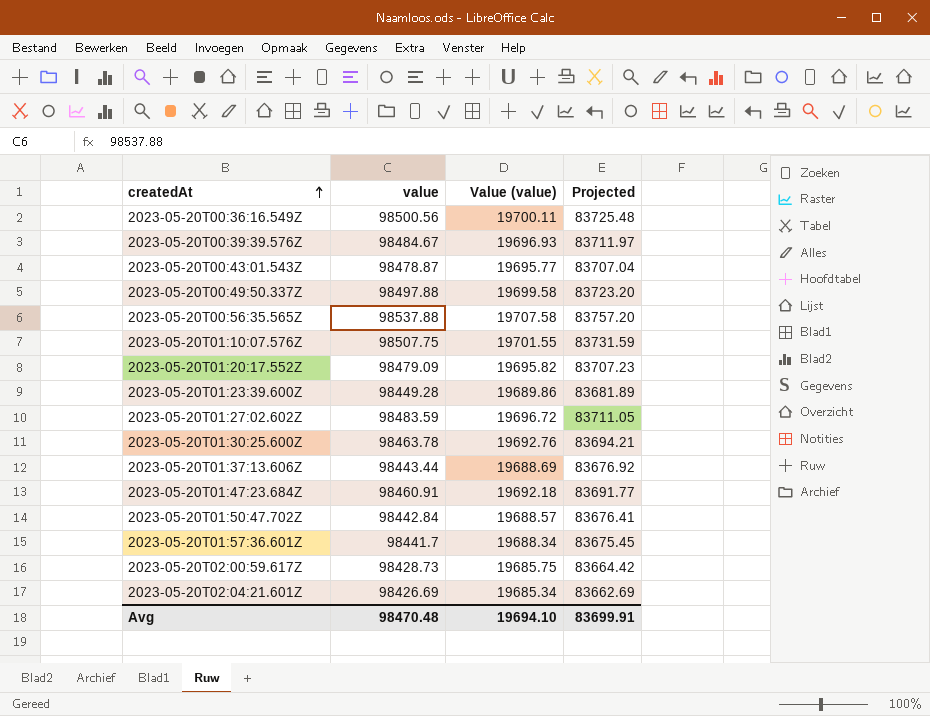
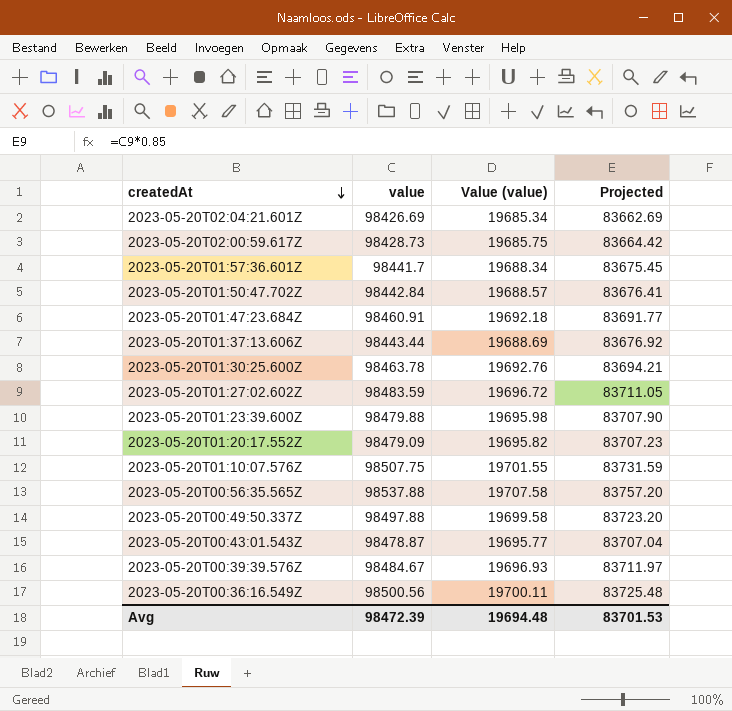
row order: createdAt ascending -> createdAt descending
2023-05-20T01:23:39.600Z | value: 98449.28 -> 98479.88
2023-05-20T01:23:39.600Z | Value (value): 19689.86 -> 19695.98
2023-05-20T01:23:39.600Z | Projected: 83681.89 -> 83707.90
Avg | value: 98470.48 -> 98472.39
Avg | Value (value): 19694.10 -> 19694.48
Avg | Projected: 83699.91 -> 83701.53

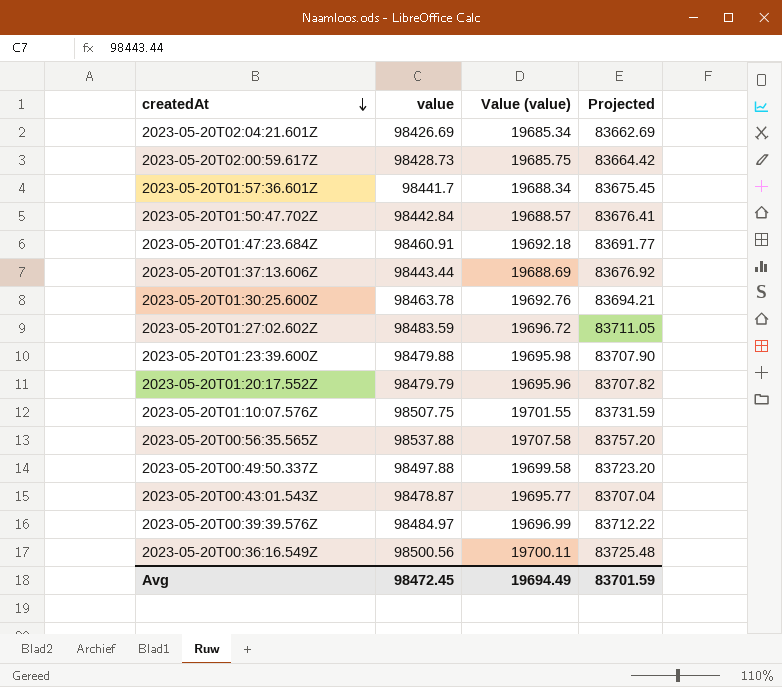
2023-05-20T01:20:17.552Z | value: 98479.09 -> 98479.79
2023-05-20T01:20:17.552Z | Value (value): 19695.82 -> 19695.96
2023-05-20T01:20:17.552Z | Projected: 83707.23 -> 83707.82
2023-05-20T00:39:39.576Z | value: 98484.67 -> 98484.97
2023-05-20T00:39:39.576Z | Value (value): 19696.93 -> 19696.99
2023-05-20T00:39:39.576Z | Projected: 83711.97 -> 83712.22
Avg | value: 98472.39 -> 98472.45
Avg | Value (value): 19694.48 -> 19694.49
Avg | Projected: 83701.53 -> 83701.59

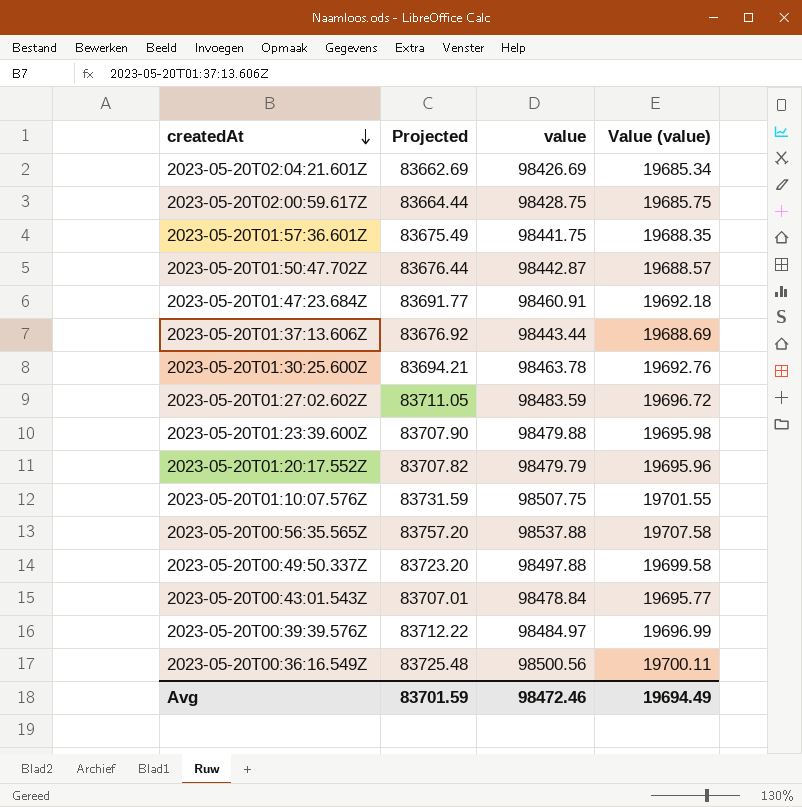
column Projected | position: 4 -> 2
2023-05-20T02:00:59.617Z | Projected: 83664.42 -> 83664.44
2023-05-20T02:00:59.617Z | value: 98428.73 -> 98428.75
2023-05-20T01:57:36.601Z | Projected: 83675.45 -> 83675.49
2023-05-20T01:57:36.601Z | value: 98441.7 -> 98441.75
2023-05-20T01:57:36.601Z | Value (value): 19688.34 -> 19688.35
2023-05-20T01:50:47.702Z | Projected: 83676.41 -> 83676.44
2023-05-20T01:50:47.702Z | value: 98442.84 -> 98442.87
2023-05-20T00:43:01.543Z | Projected: 83707.04 -> 83707.01
2023-05-20T00:43:01.543Z | value: 98478.87 -> 98478.84
Avg | value: 98472.45 -> 98472.46

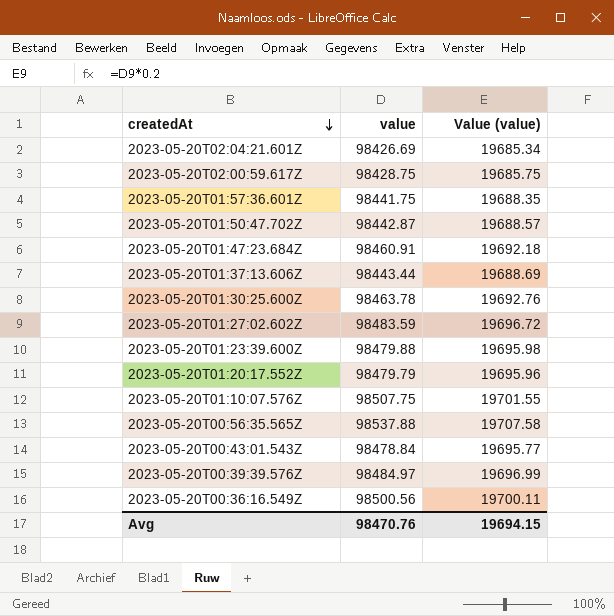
column Projected | formula: [value] * 0.85 -> none
row 2023-05-20T00:49:50.337Z: 83723.20 | 98497.88 | 19699.58 -> none
Avg | value: 98472.46 -> 98470.76
Avg | Value (value): 19694.49 -> 19694.15

